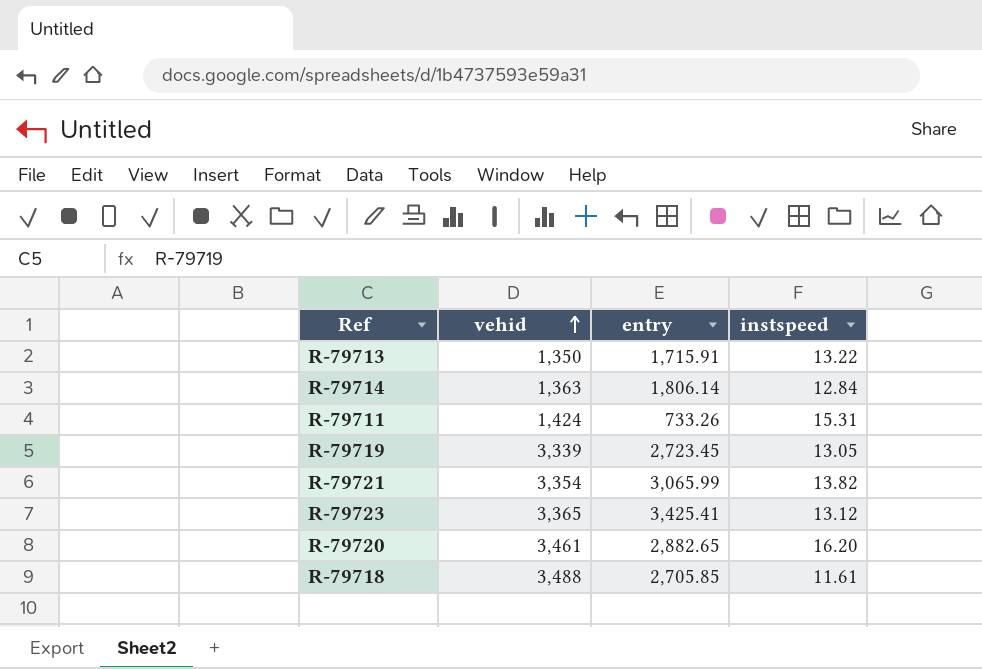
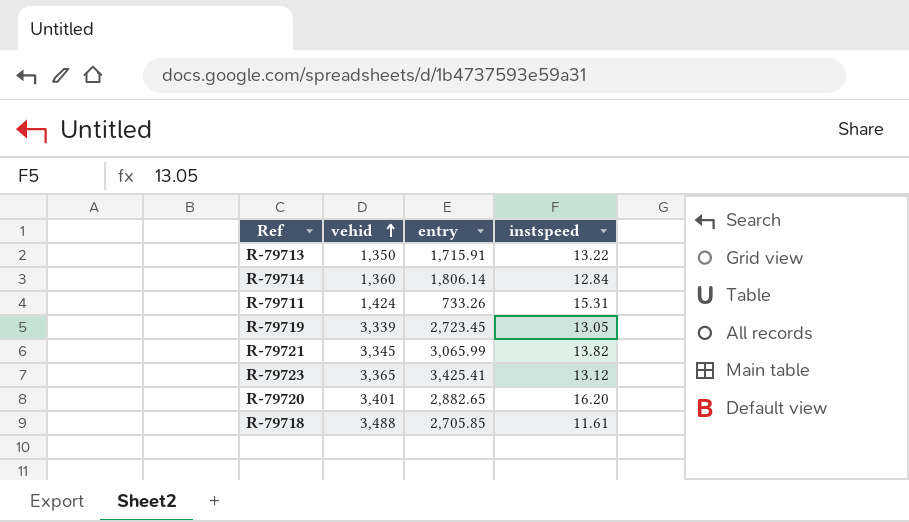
R-79714 | vehid: 1,363 -> 1,360
R-79721 | vehid: 3,354 -> 3,345
R-79720 | vehid: 3,461 -> 3,401

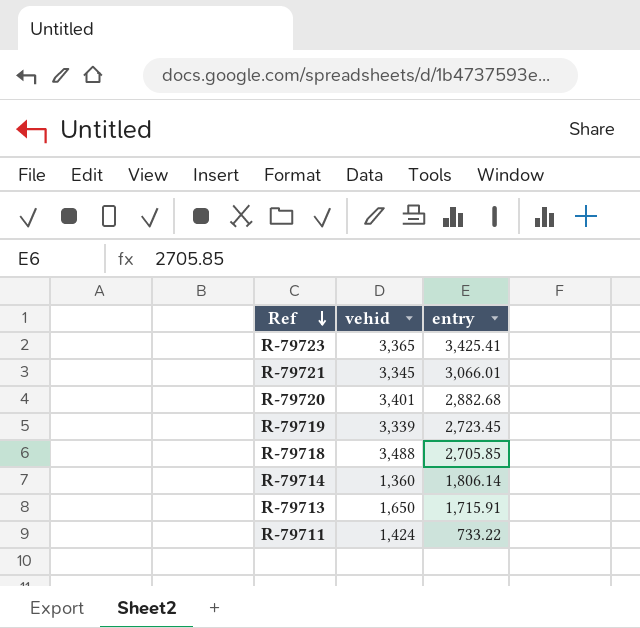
row order: vehid ascending -> Ref descending
column instspeed | position: 4 -> none
R-79721 | entry: 3,065.99 -> 3,066.01
R-79720 | entry: 2,882.65 -> 2,882.68
R-79713 | vehid: 1,350 -> 1,650
R-79711 | entry: 733.26 -> 733.22

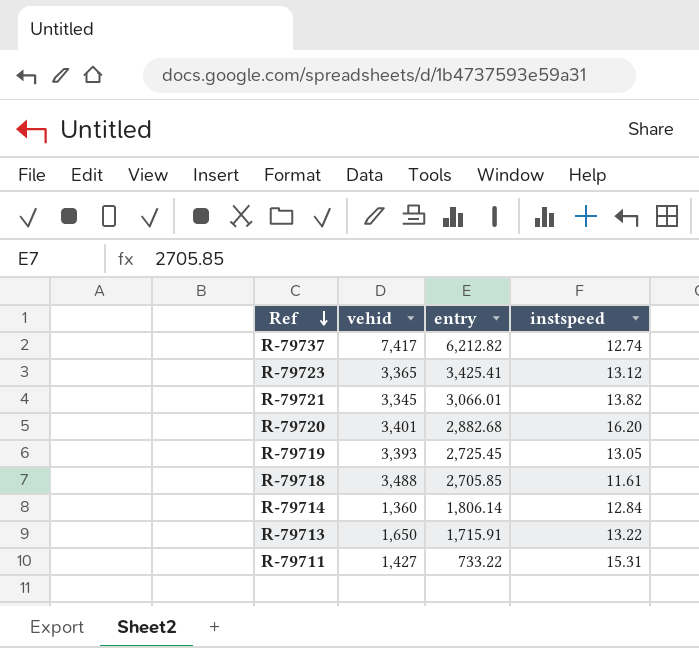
column instspeed | position: none -> 4
row R-79737: none -> 7,417 | 6,212.82 | 12.74
R-79719 | vehid: 3,339 -> 3,393
R-79719 | entry: 2,723.45 -> 2,725.45
R-79711 | vehid: 1,424 -> 1,427

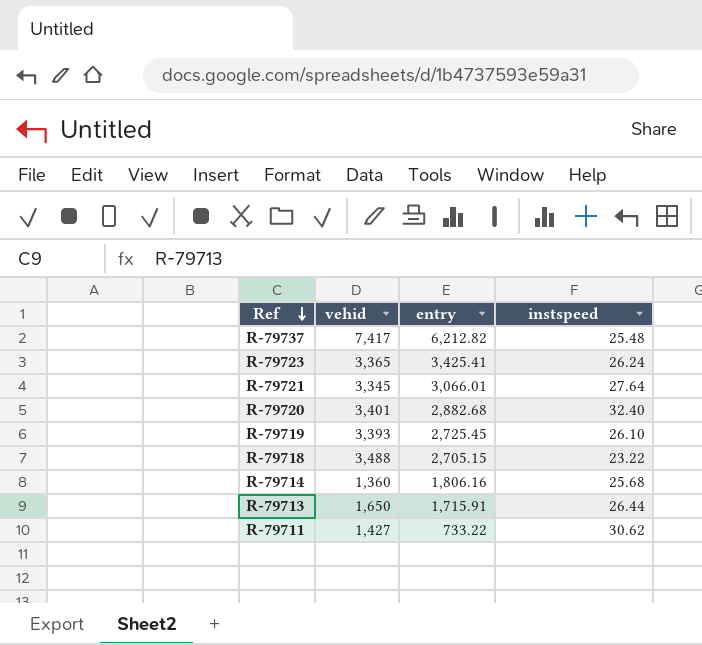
R-79737 | instspeed: 12.74 -> 25.48
R-79723 | instspeed: 13.12 -> 26.24
R-79721 | instspeed: 13.82 -> 27.64
R-79720 | instspeed: 16.20 -> 32.40
R-79719 | instspeed: 13.05 -> 26.10
R-79718 | entry: 2,705.85 -> 2,705.15
R-79718 | instspeed: 11.61 -> 23.22
R-79714 | entry: 1,806.14 -> 1,806.16
R-79714 | instspeed: 12.84 -> 25.68
R-79713 | instspeed: 13.22 -> 26.44
R-79711 | instspeed: 15.31 -> 30.62

